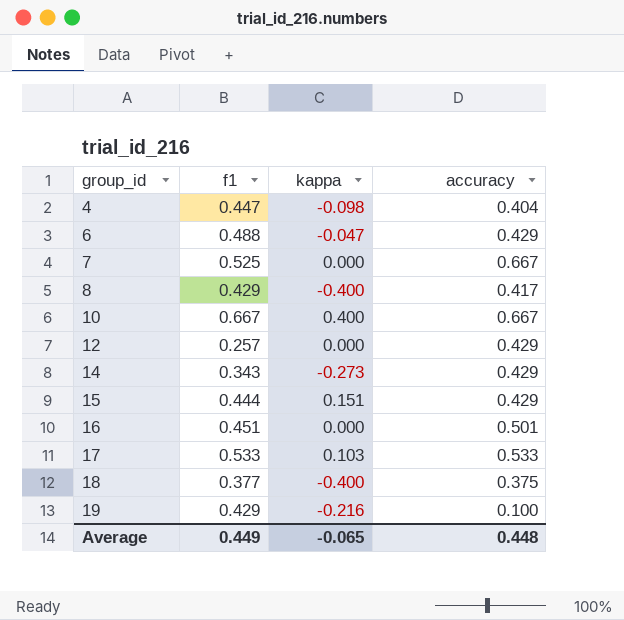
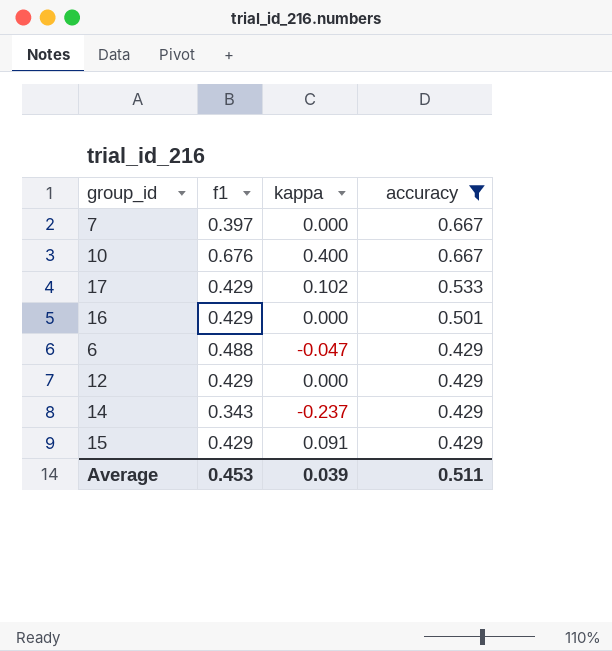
filter: none -> accuracy >= 0.429
row order: group_id ascending -> accuracy descending
7 | f1: 0.525 -> 0.397
10 | f1: 0.667 -> 0.676
17 | f1: 0.533 -> 0.429
17 | kappa: 0.103 -> 0.102
16 | f1: 0.451 -> 0.429
12 | f1: 0.257 -> 0.429
14 | kappa: -0.273 -> -0.237
15 | f1: 0.444 -> 0.429
15 | kappa: 0.151 -> 0.091
Average | f1: 0.449 -> 0.453
Average | kappa: -0.065 -> 0.039
Average | accuracy: 0.448 -> 0.511

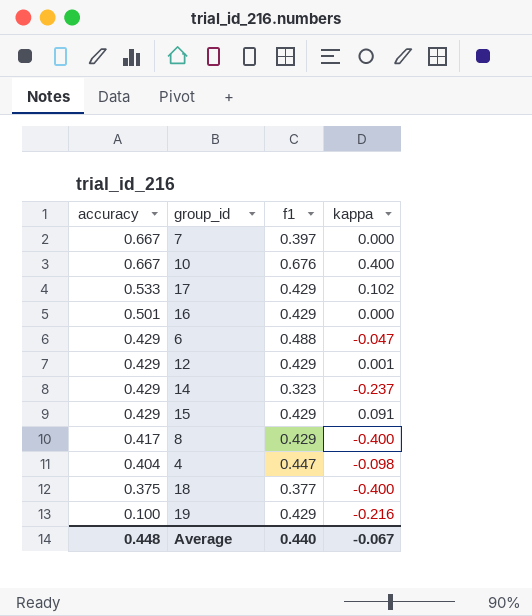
filter: accuracy >= 0.429 -> none
column accuracy | position: 4 -> 1
12 | kappa: 0.000 -> 0.001
14 | f1: 0.343 -> 0.323
Average | accuracy: 0.511 -> 0.448
Average | f1: 0.453 -> 0.440
Average | kappa: 0.039 -> -0.067

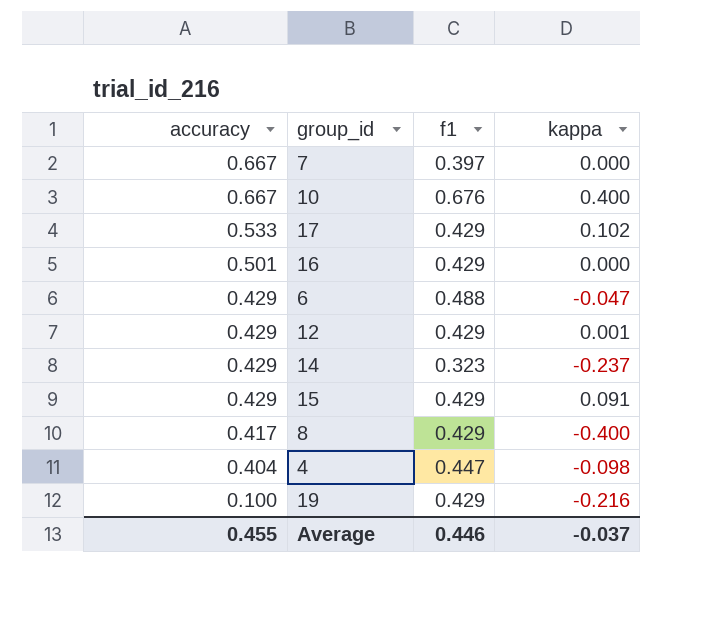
row 18: 0.375 | 0.377 | -0.400 -> none
Average | accuracy: 0.448 -> 0.455
Average | f1: 0.440 -> 0.446
Average | kappa: -0.067 -> -0.037

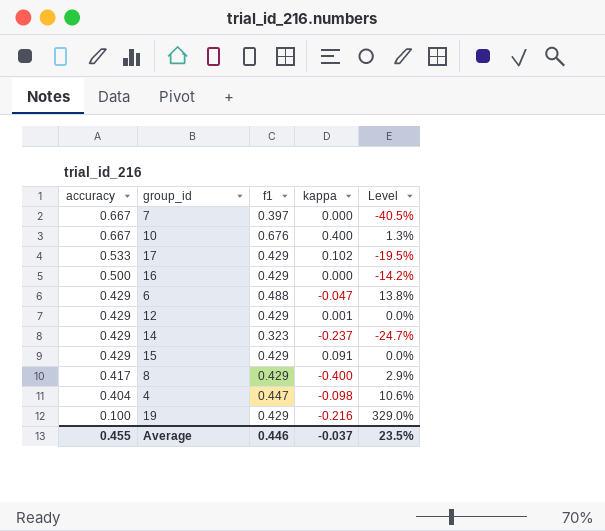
column Level | formula: none -> ([f1] - [accuracy]) / [accuracy]
16 | accuracy: 0.501 -> 0.500

